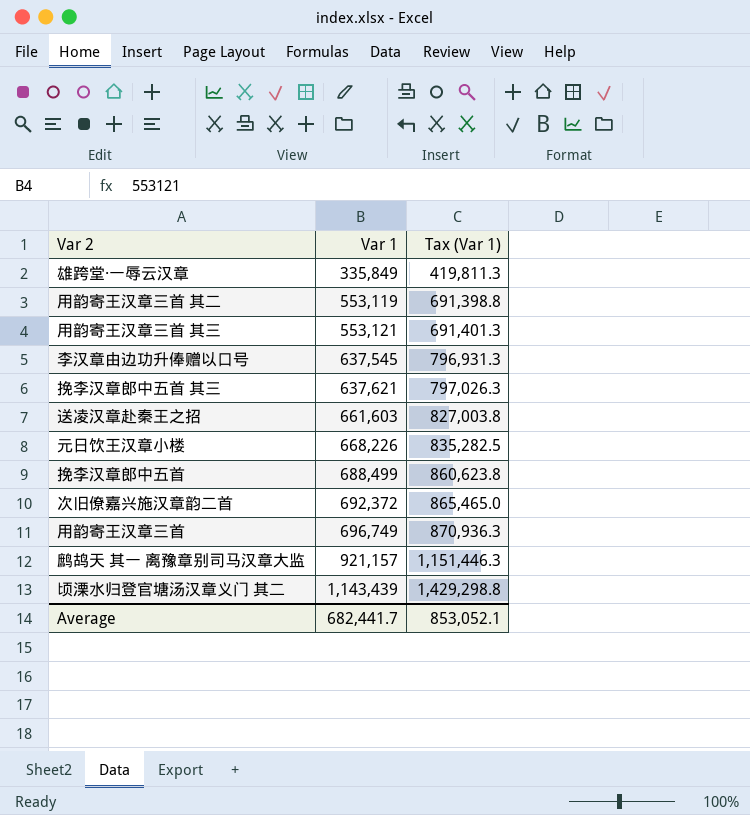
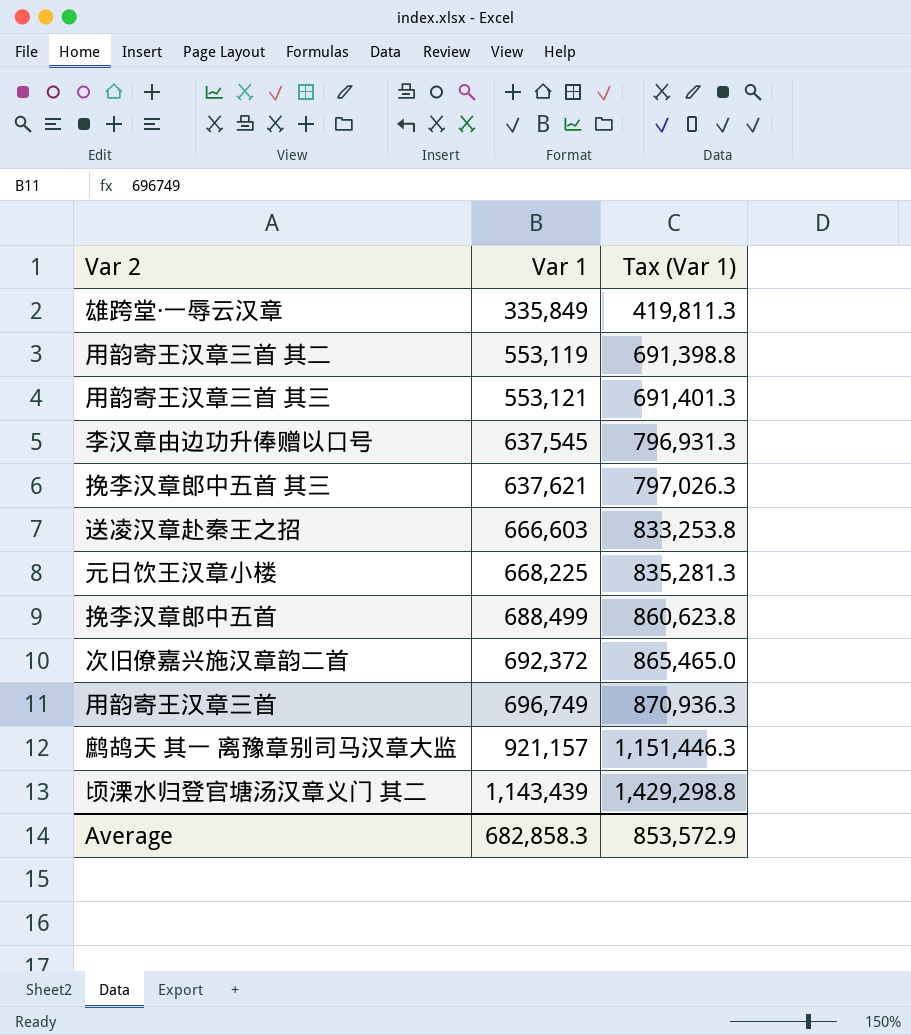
送凌汉章赴秦王之招 | Var 1: 661,603 -> 666,603
送凌汉章赴秦王之招 | Tax (Var 1): 827,003.8 -> 833,253.8
元日饮王汉章小楼 | Var 1: 668,226 -> 668,225
元日饮王汉章小楼 | Tax (Var 1): 835,282.5 -> 835,281.3
Average | Var 1: 682,441.7 -> 682,858.3
Average | Tax (Var 1): 853,052.1 -> 853,572.9

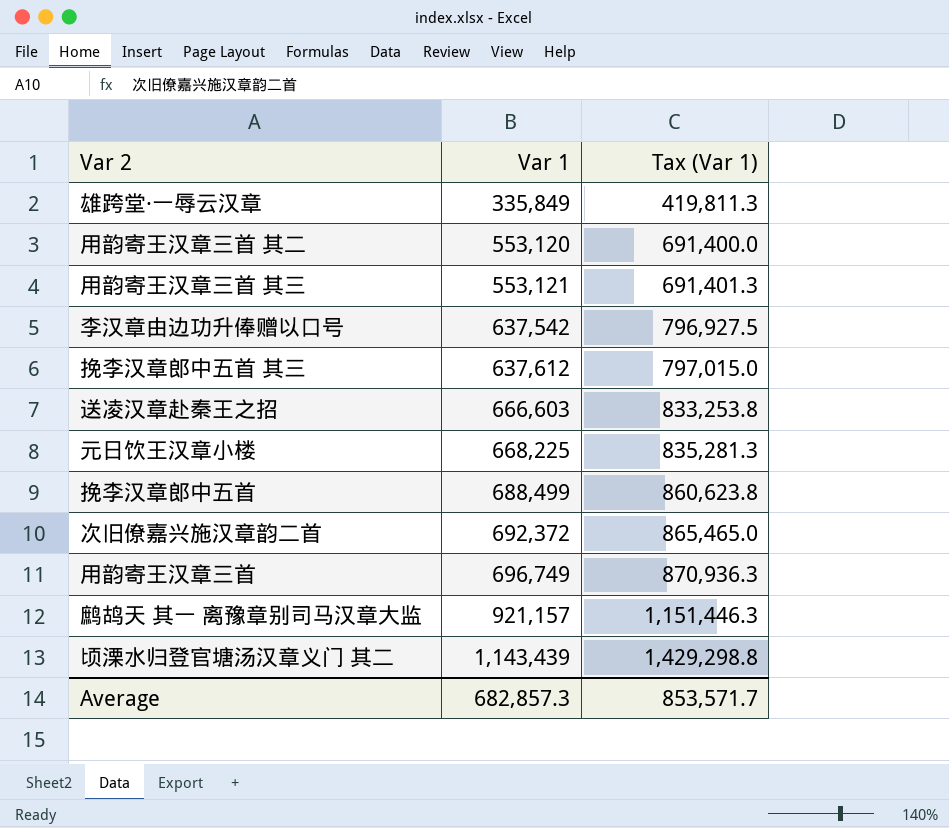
用韵寄王汉章三首 其二 | Var 1: 553,119 -> 553,120
用韵寄王汉章三首 其二 | Tax (Var 1): 691,398.8 -> 691,400.0
李汉章由边功升俸赠以口号 | Var 1: 637,545 -> 637,542
李汉章由边功升俸赠以口号 | Tax (Var 1): 796,931.3 -> 796,927.5
挽李汉章郎中五首 其三 | Var 1: 637,621 -> 637,612
挽李汉章郎中五首 其三 | Tax (Var 1): 797,026.3 -> 797,015.0
Average | Var 1: 682,858.3 -> 682,857.3
Average | Tax (Var 1): 853,572.9 -> 853,571.7

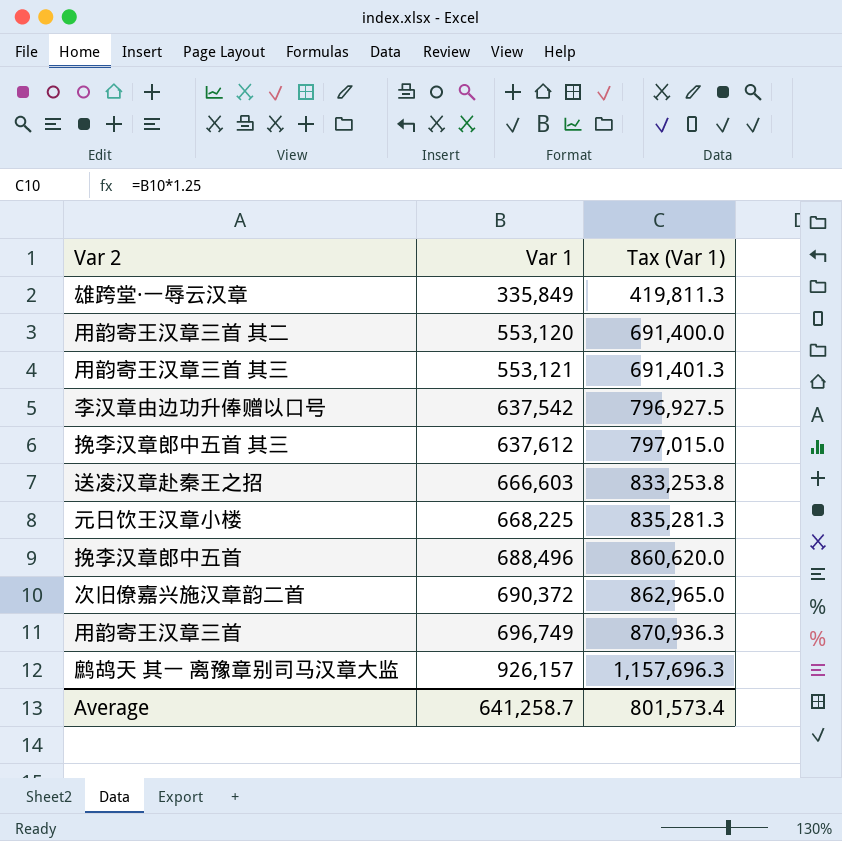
row 顷溧水归登官塘汤汉章义门 其二: 1,143,439 | 1,429,298.8 -> none
挽李汉章郎中五首 | Var 1: 688,499 -> 688,496
挽李汉章郎中五首 | Tax (Var 1): 860,623.8 -> 860,620.0
次旧僚嘉兴施汉章韵二首 | Var 1: 692,372 -> 690,372
次旧僚嘉兴施汉章韵二首 | Tax (Var 1): 865,465.0 -> 862,965.0
鹧鸪天 其一 离豫章别司马汉章大监 | Var 1: 921,157 -> 926,157
鹧鸪天 其一 离豫章别司马汉章大监 | Tax (Var 1): 1,151,446.3 -> 1,157,696.3
Average | Var 1: 682,857.3 -> 641,258.7
Average | Tax (Var 1): 853,571.7 -> 801,573.4

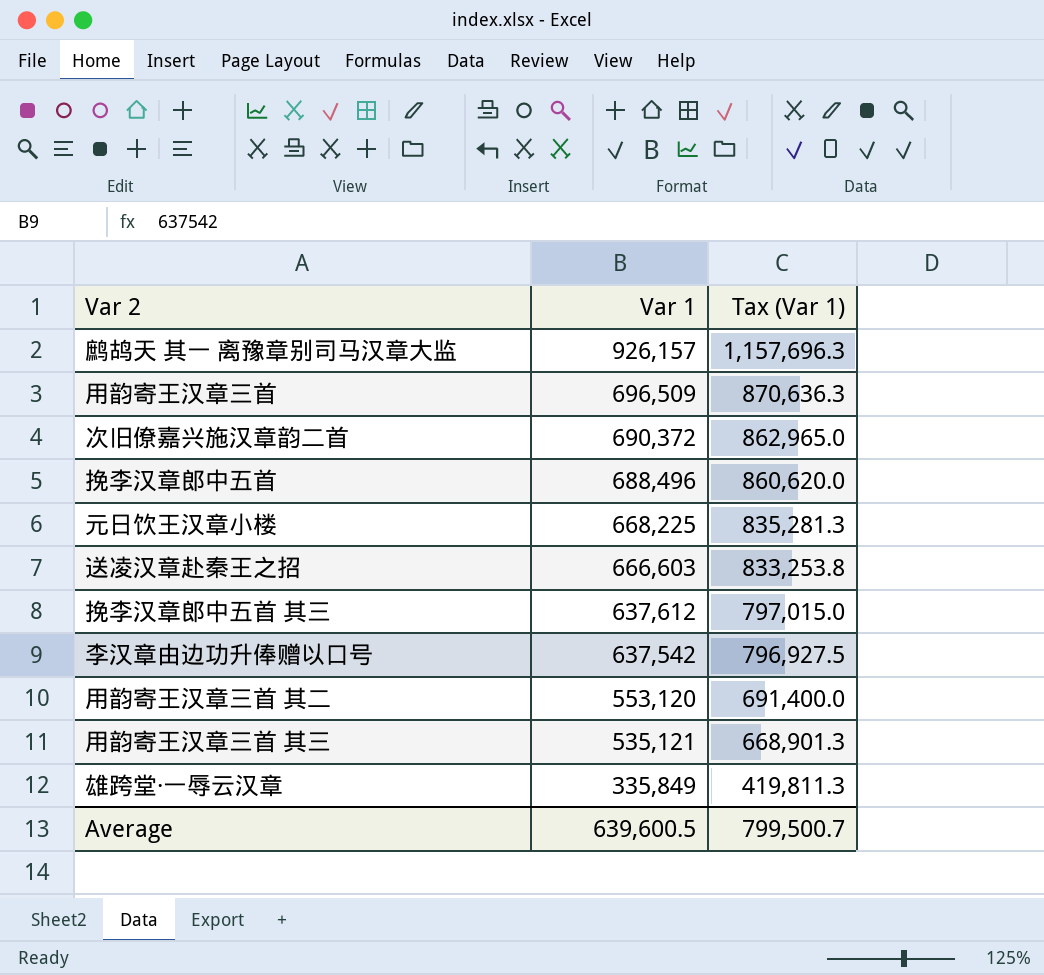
row order: Var 1 ascending -> Var 1 descending
用韵寄王汉章三首 | Var 1: 696,749 -> 696,509
用韵寄王汉章三首 | Tax (Var 1): 870,936.3 -> 870,636.3
用韵寄王汉章三首 其三 | Var 1: 553,121 -> 535,121
用韵寄王汉章三首 其三 | Tax (Var 1): 691,401.3 -> 668,901.3
Average | Var 1: 641,258.7 -> 639,600.5
Average | Tax (Var 1): 801,573.4 -> 799,500.7

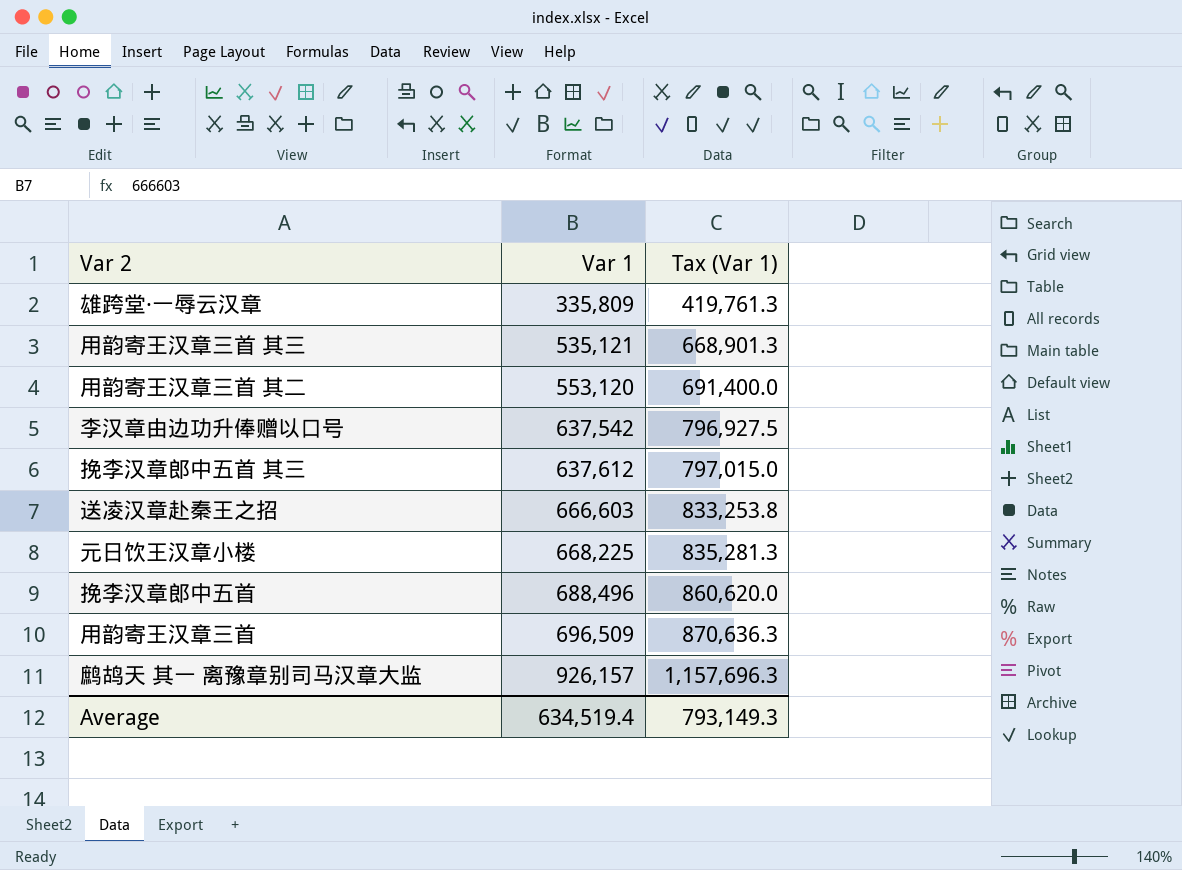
row order: Var 1 descending -> Var 1 ascending
row 次旧僚嘉兴施汉章韵二首: 690,372 | 862,965.0 -> none
雄跨堂·一辱云汉章 | Var 1: 335,849 -> 335,809
雄跨堂·一辱云汉章 | Tax (Var 1): 419,811.3 -> 419,761.3
Average | Var 1: 639,600.5 -> 634,519.4
Average | Tax (Var 1): 799,500.7 -> 793,149.3

